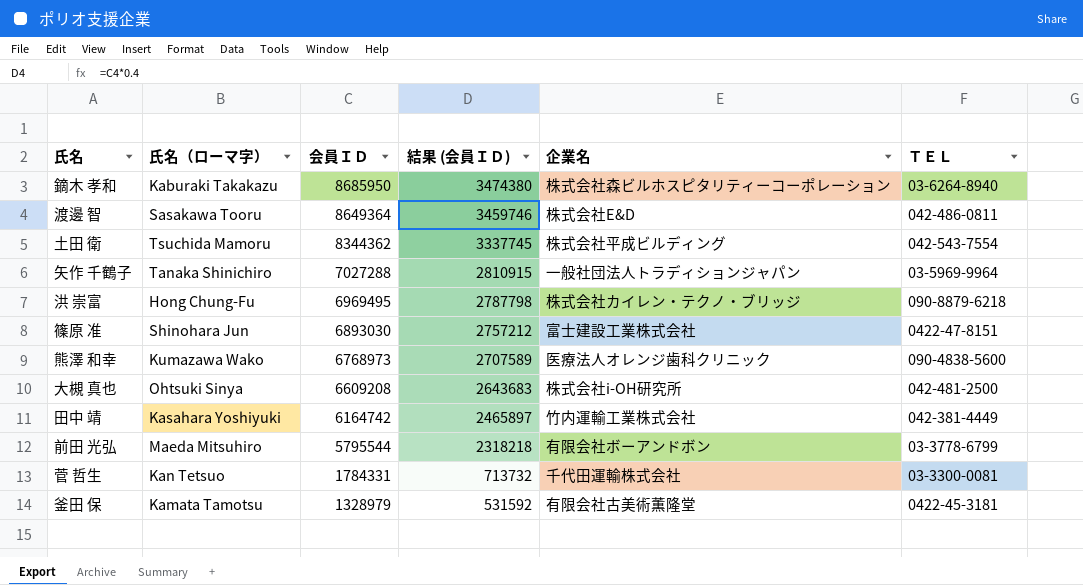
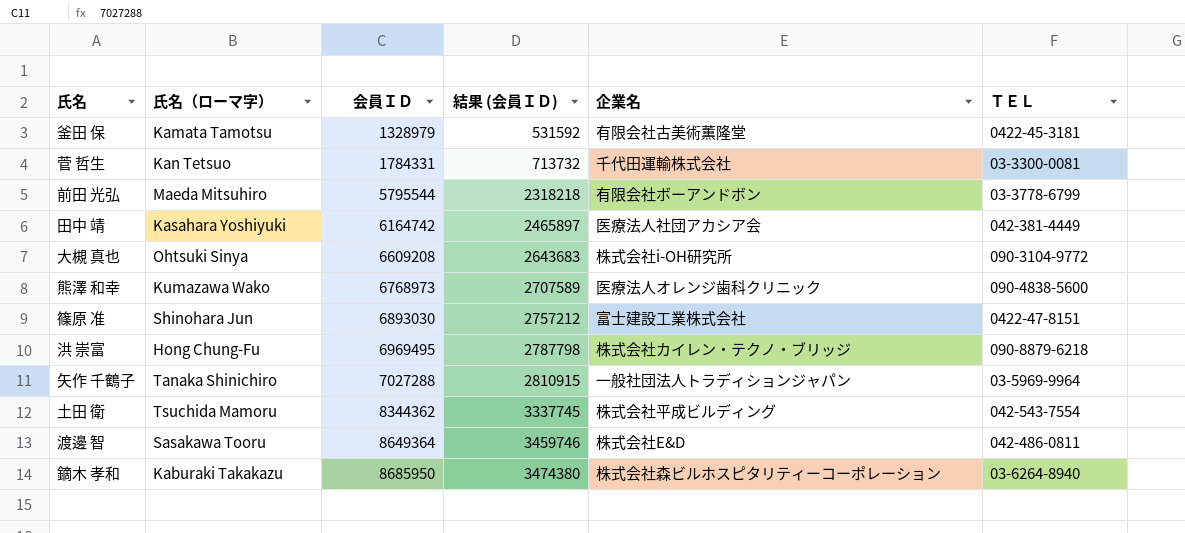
row order: 会員ＩＤ descending -> 会員ＩＤ ascending
田中 靖 | 企業名: 竹内運輸工業株式会社 -> 医療法人社団アカシア会
大槻 真也 | ＴＥＬ: 042-481-2500 -> 090-3104-9772

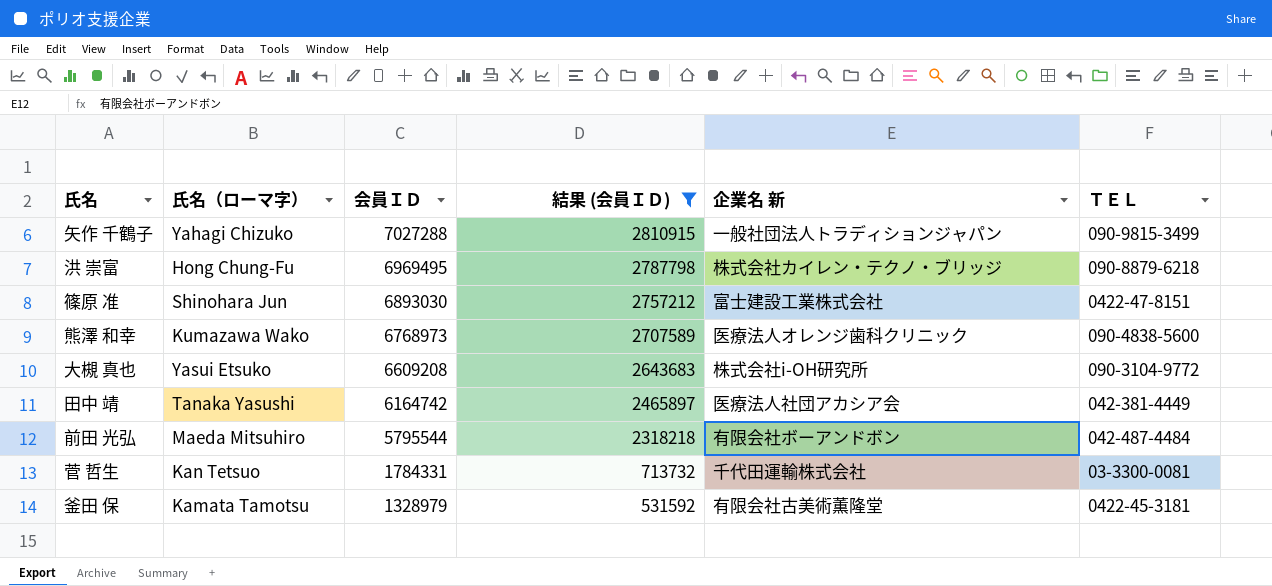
filter: none -> 結果 (会員ＩＤ) <= 2810915
row order: 会員ＩＤ ascending -> 会員ＩＤ descending
column name: 企業名 -> 企業名 新
矢作 千鶴子 | 氏名（ローマ字）: Tanaka Shinichiro -> Yahagi Chizuko
矢作 千鶴子 | ＴＥＬ: 03-5969-9964 -> 090-9815-3499
大槻 真也 | 氏名（ローマ字）: Ohtsuki Sinya -> Yasui Etsuko
田中 靖 | 氏名（ローマ字）: Kasahara Yoshiyuki -> Tanaka Yasushi
前田 光弘 | ＴＥＬ: 03-3778-6799 -> 042-487-4484

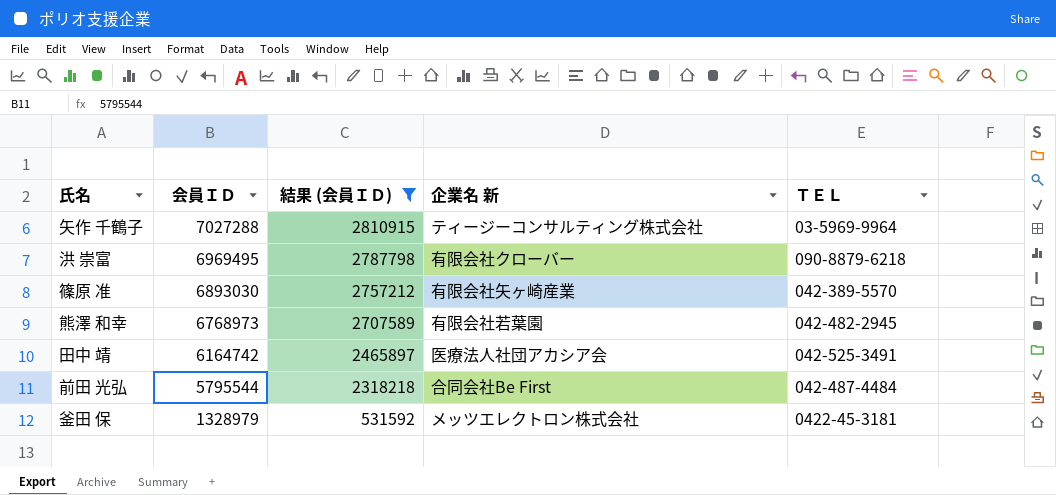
column 氏名（ローマ字） | position: 2 -> none
row 大槻 真也: Yasui Etsuko | 6609208 | 2643683 | 株式会社i-OH研究所 | 090-3104-9772 -> none
row 菅 哲生: Kan Tetsuo | 1784331 | 713732 | 千代田運輸株式会社 | 03-3300-0081 -> none
矢作 千鶴子 | 企業名 新: 一般社団法人トラディションジャパン -> ティージーコンサルティング株式会社
矢作 千鶴子 | ＴＥＬ: 090-9815-3499 -> 03-5969-9964
洪 崇富 | 企業名 新: 株式会社カイレン・テクノ・ブリッジ -> 有限会社クローバー
篠原 准 | 企業名 新: 富士建設工業株式会社 -> 有限会社矢ヶ崎産業
篠原 准 | ＴＥＬ: 0422-47-8151 -> 042-389-5570
熊澤 和幸 | 企業名 新: 医療法人オレンジ歯科クリニック -> 有限会社若葉園
熊澤 和幸 | ＴＥＬ: 090-4838-5600 -> 042-482-2945
田中 靖 | ＴＥＬ: 042-381-4449 -> 042-525-3491
前田 光弘 | 企業名 新: 有限会社ボーアンドボン -> 合同会社Be First
釜田 保 | 企業名 新: 有限会社古美術薫隆堂 -> メッツエレクトロン株式会社

